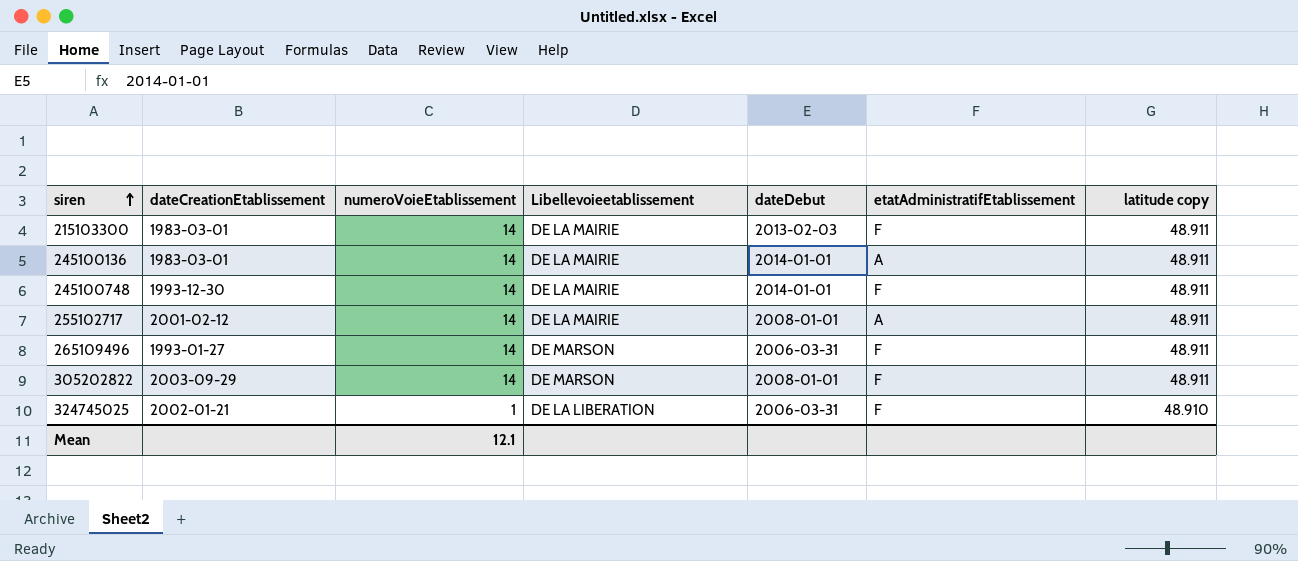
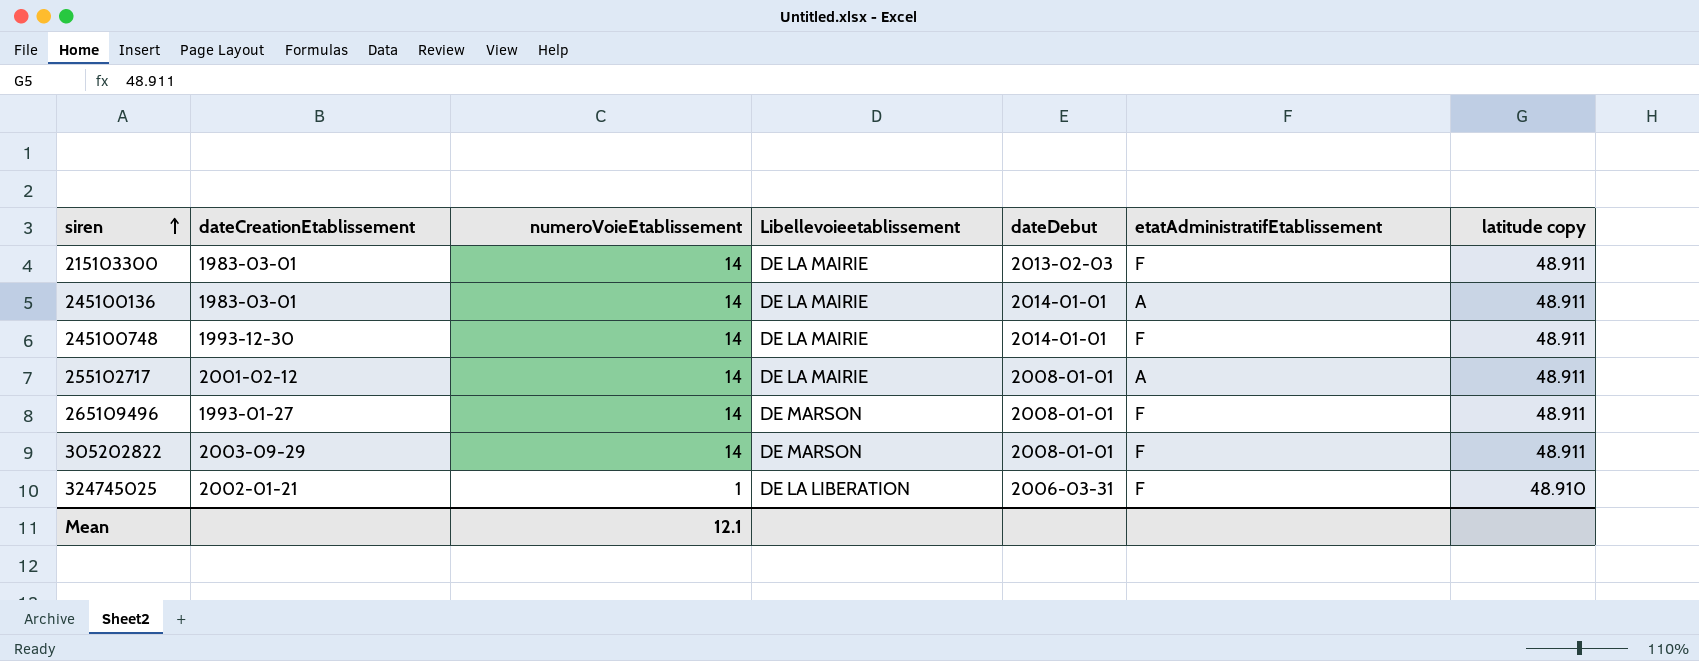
265109496 | dateDebut: 2006-03-31 -> 2008-01-01

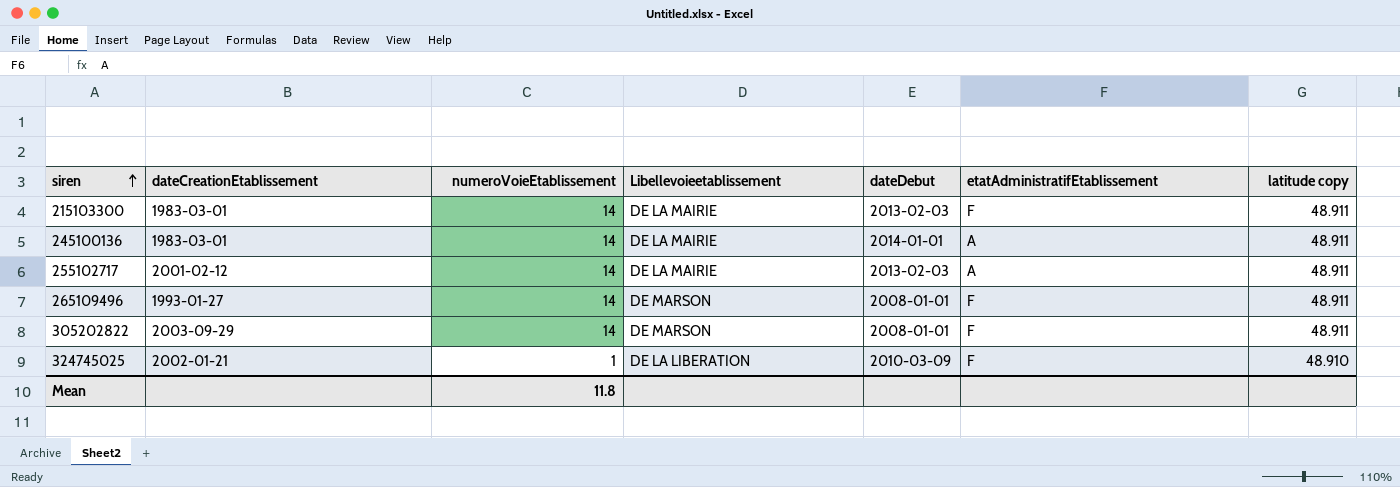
row 245100748: 1993-12-30 | 14 | DE LA MAIRIE | 2014-01-01 | F | 48.911 -> none
255102717 | dateDebut: 2008-01-01 -> 2013-02-03
324745025 | dateDebut: 2006-03-31 -> 2010-03-09
Mean | numeroVoieEtablissement: 12.1 -> 11.8

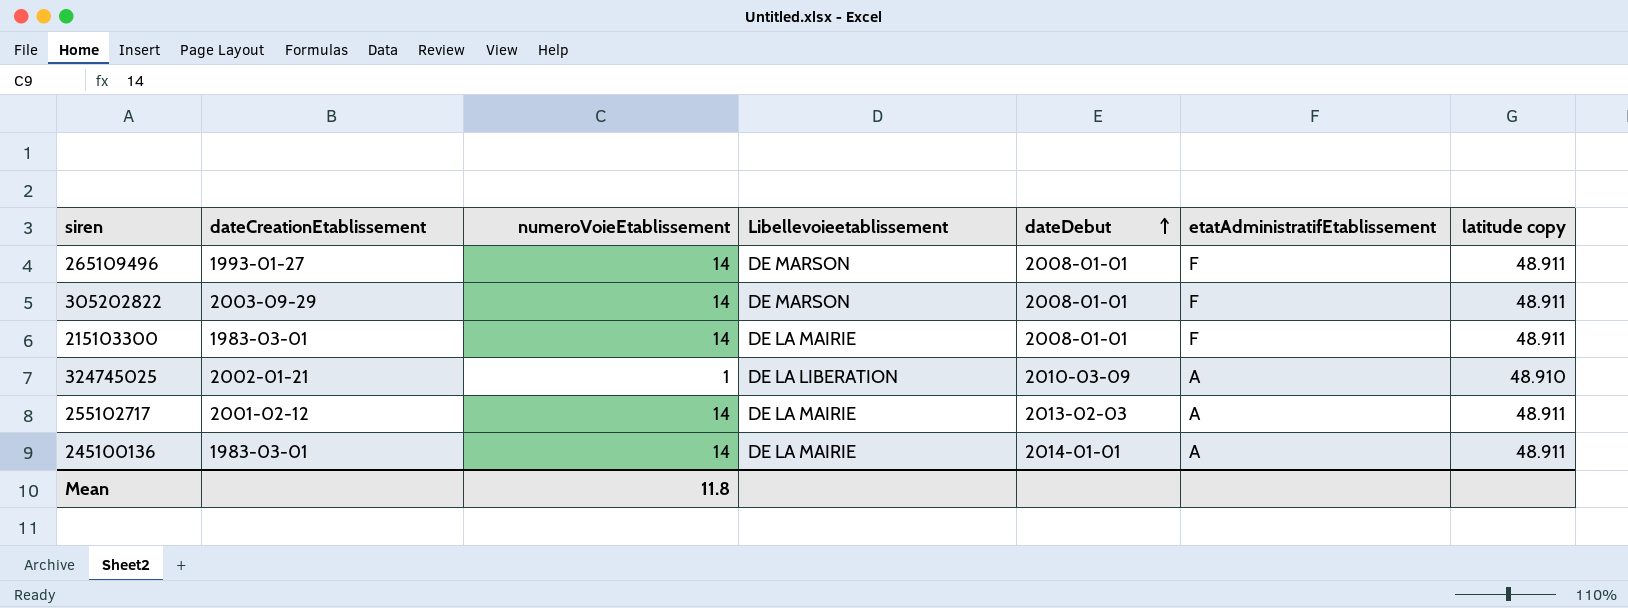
row order: siren ascending -> dateDebut ascending
215103300 | dateDebut: 2013-02-03 -> 2008-01-01
324745025 | etatAdministratifEtablissement: F -> A

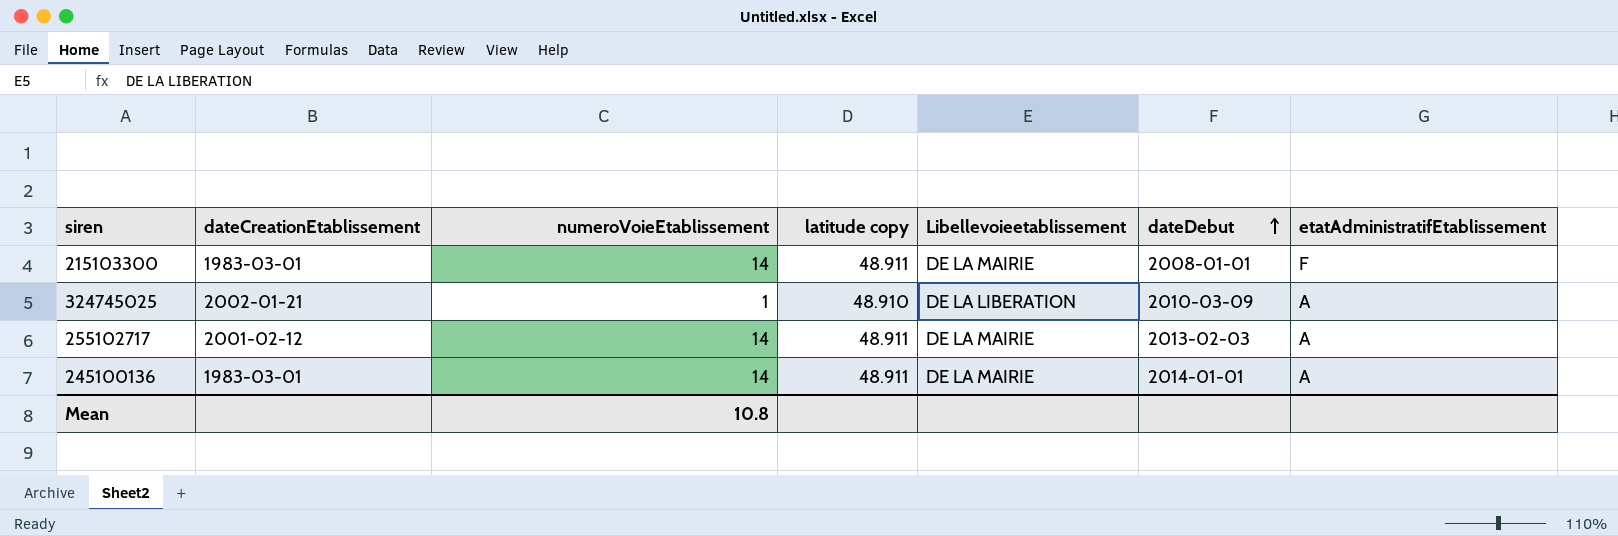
column latitude copy | position: 7 -> 4
row 265109496: 1993-01-27 | 14 | DE MARSON | 2008-01-01 | F | 48.911 -> none
row 305202822: 2003-09-29 | 14 | DE MARSON | 2008-01-01 | F | 48.911 -> none
Mean | numeroVoieEtablissement: 11.8 -> 10.8

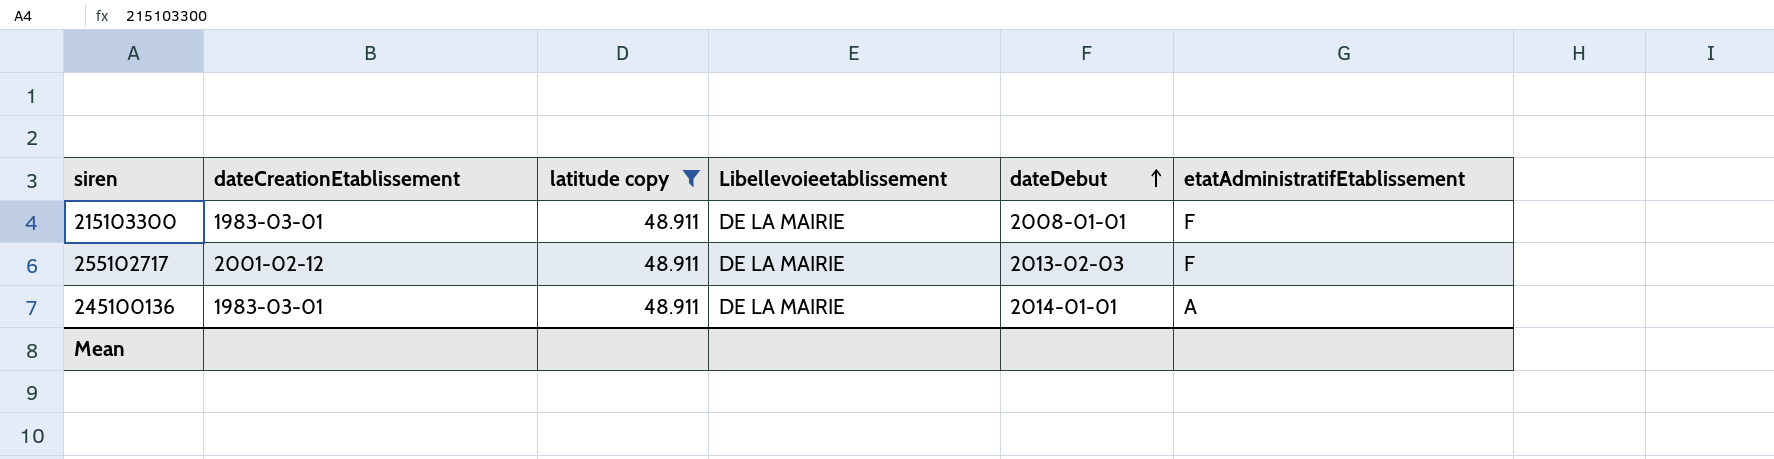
filter: none -> latitude copy = 48.911
column numeroVoieEtablissement | position: 3 -> none
255102717 | etatAdministratifEtablissement: A -> F

